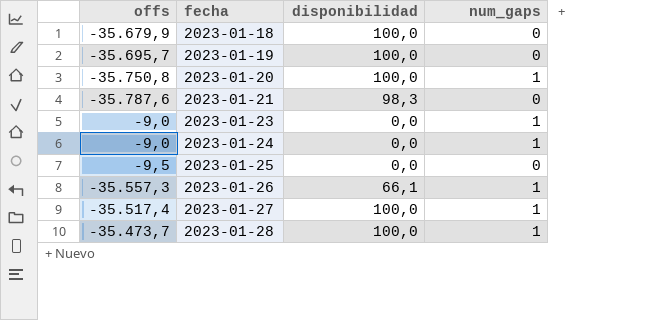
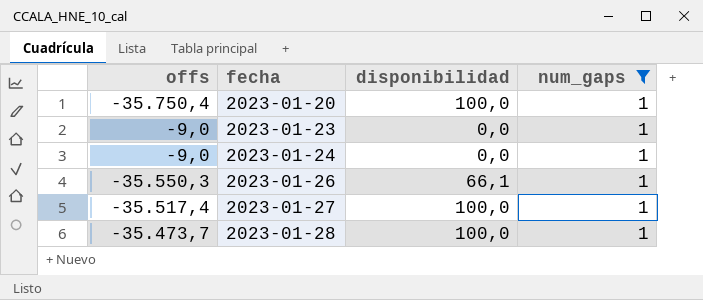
filter: none -> num_gaps = 1
2023-01-20 | offs: -35.750,8 -> -35.750,4
2023-01-26 | offs: -35.557,3 -> -35.550,3

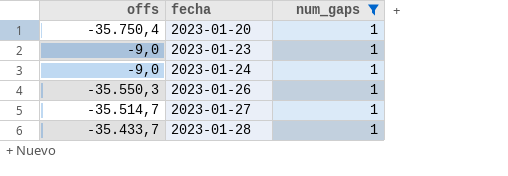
column disponibilidad | position: 3 -> none
2023-01-27 | offs: -35.517,4 -> -35.514,7
2023-01-28 | offs: -35.473,7 -> -35.433,7

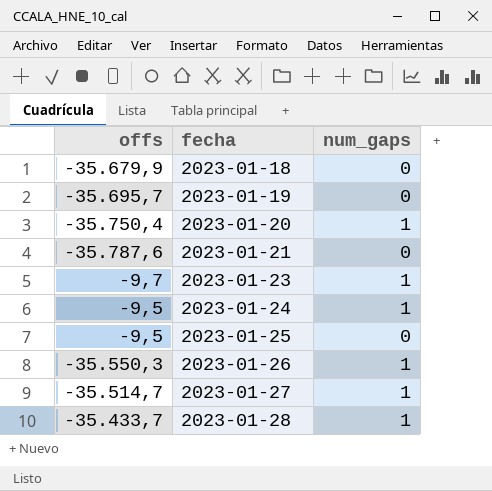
filter: num_gaps = 1 -> none
2023-01-23 | offs: -9,0 -> -9,7
2023-01-24 | offs: -9,0 -> -9,5

